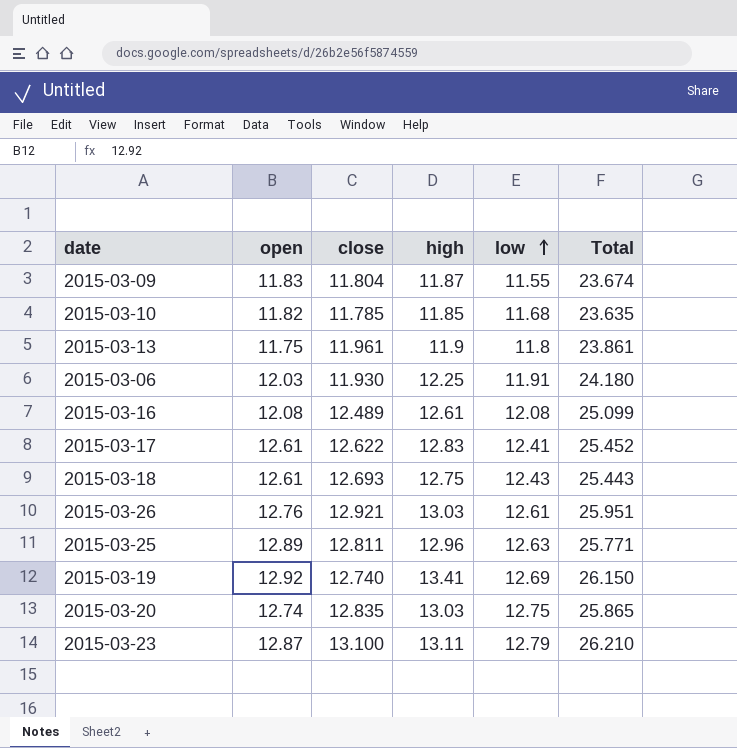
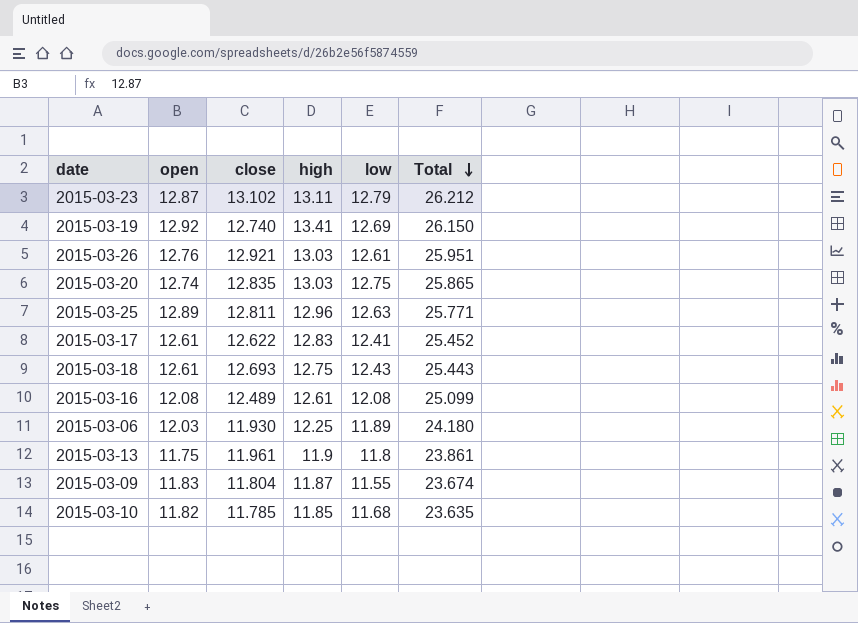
row order: low ascending -> Total descending
2015-03-23 | close: 13.100 -> 13.102
2015-03-23 | Total: 26.210 -> 26.212
2015-03-06 | low: 11.91 -> 11.89

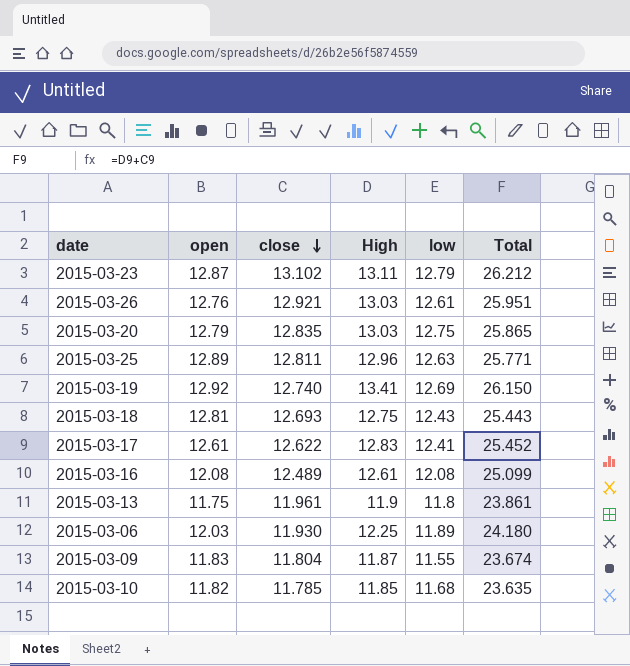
row order: Total descending -> close descending
column name: high -> High
2015-03-20 | open: 12.74 -> 12.79
2015-03-18 | open: 12.61 -> 12.81

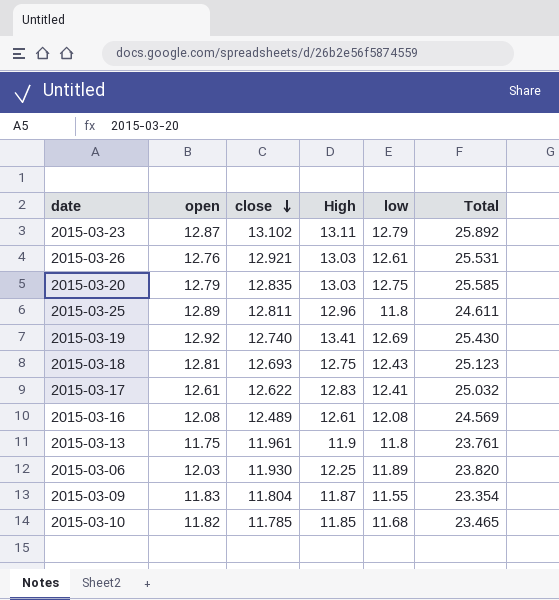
column Total | formula: [close] + [High] -> [close] + [low]
2015-03-25 | low: 12.63 -> 11.8

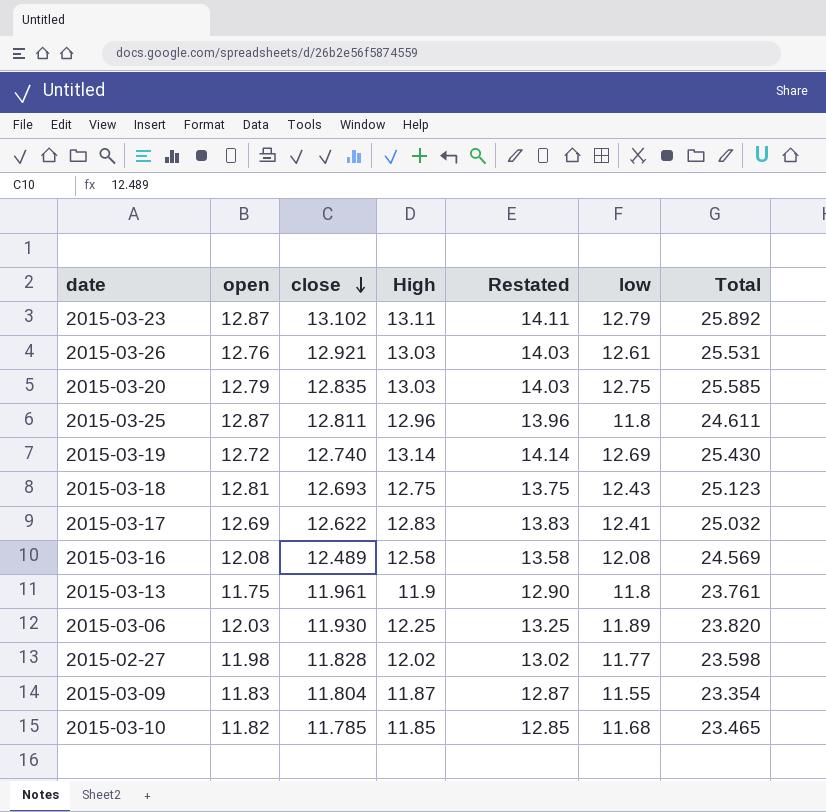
column Restated | formula: none -> [High] + 1
2015-03-25 | open: 12.89 -> 12.87
2015-03-19 | open: 12.92 -> 12.72
2015-03-19 | High: 13.41 -> 13.14
2015-03-17 | open: 12.61 -> 12.69
2015-03-16 | High: 12.61 -> 12.58
row 2015-02-27: none -> 11.98 | 11.828 | 12.02 | 13.02 | 11.77 | 23.598

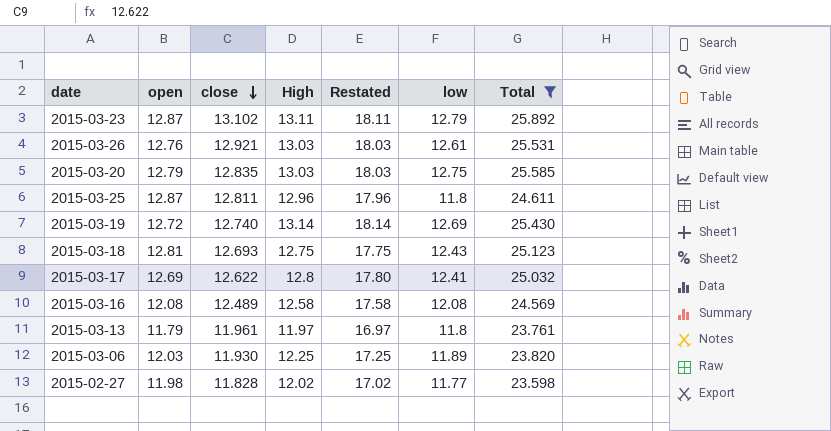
filter: none -> Total >= 23.598
column Restated | formula: [High] + 1 -> [High] + 5
2015-03-17 | High: 12.83 -> 12.8
2015-03-13 | open: 11.75 -> 11.79
2015-03-13 | High: 11.9 -> 11.97

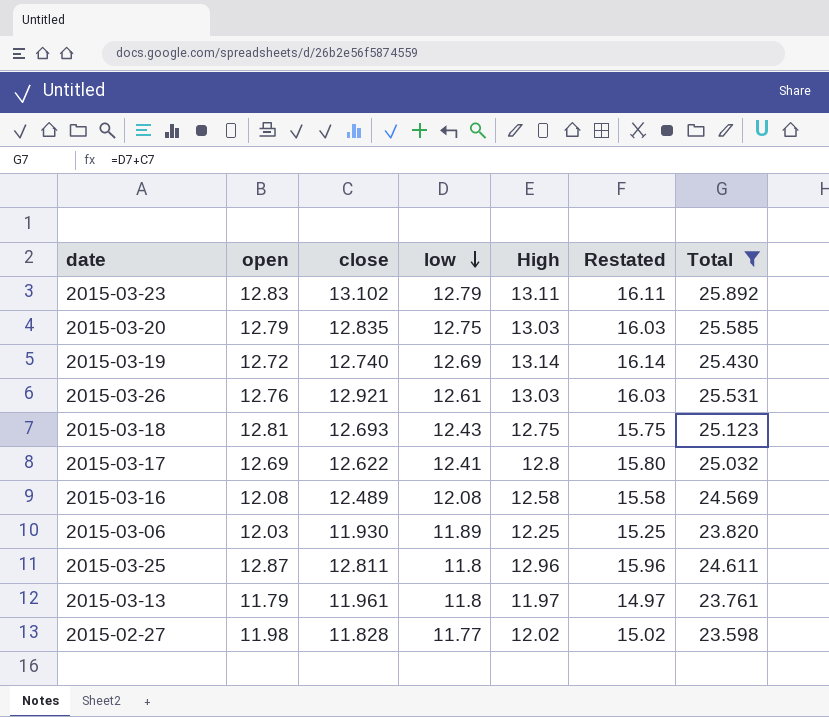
row order: close descending -> low descending
column low | position: 6 -> 4
column Restated | formula: [High] + 5 -> [High] + 3
2015-03-23 | open: 12.87 -> 12.83

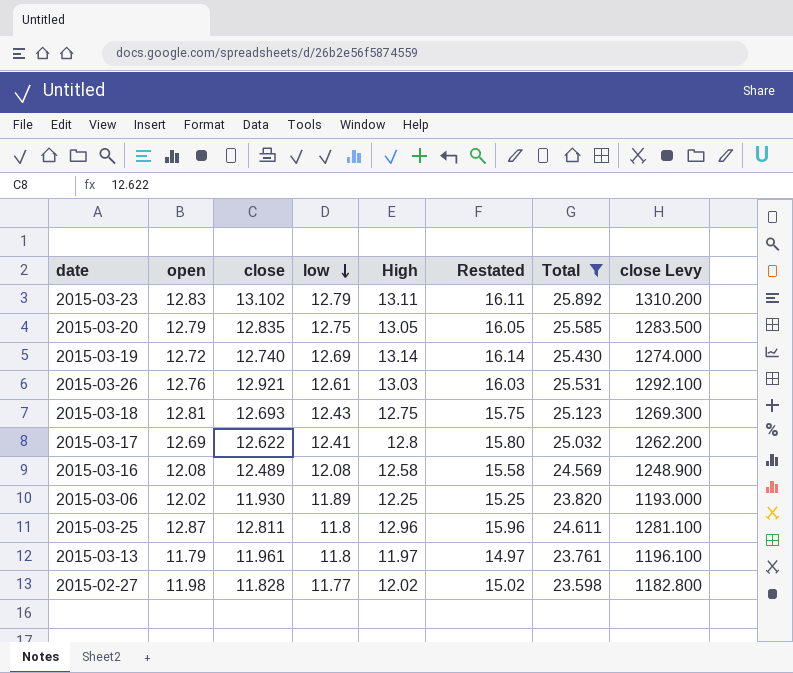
column close Levy | formula: none -> [close] * 100
2015-03-20 | High: 13.03 -> 13.05
2015-03-20 | Restated: 16.03 -> 16.05
2015-03-06 | open: 12.03 -> 12.02

